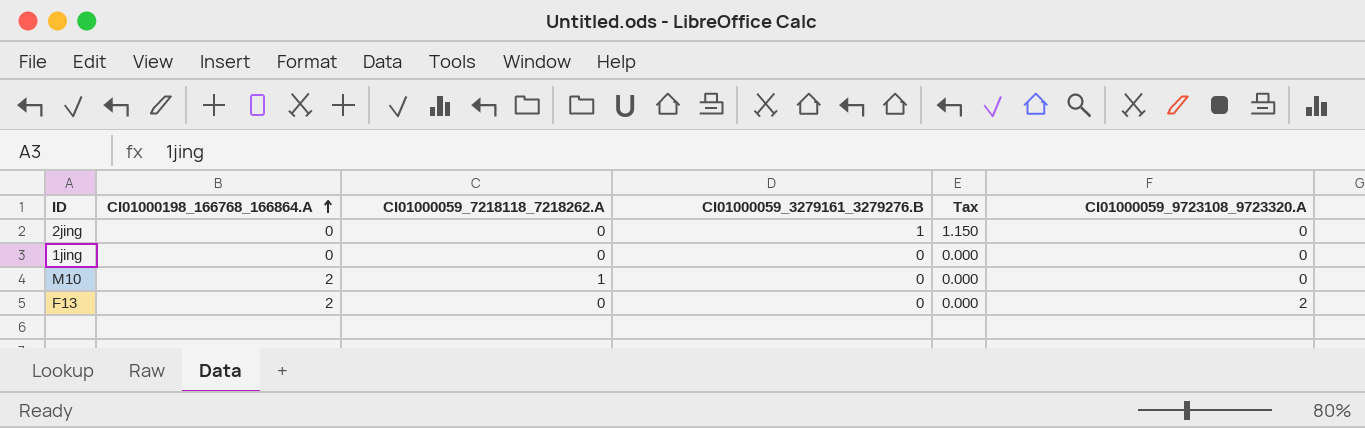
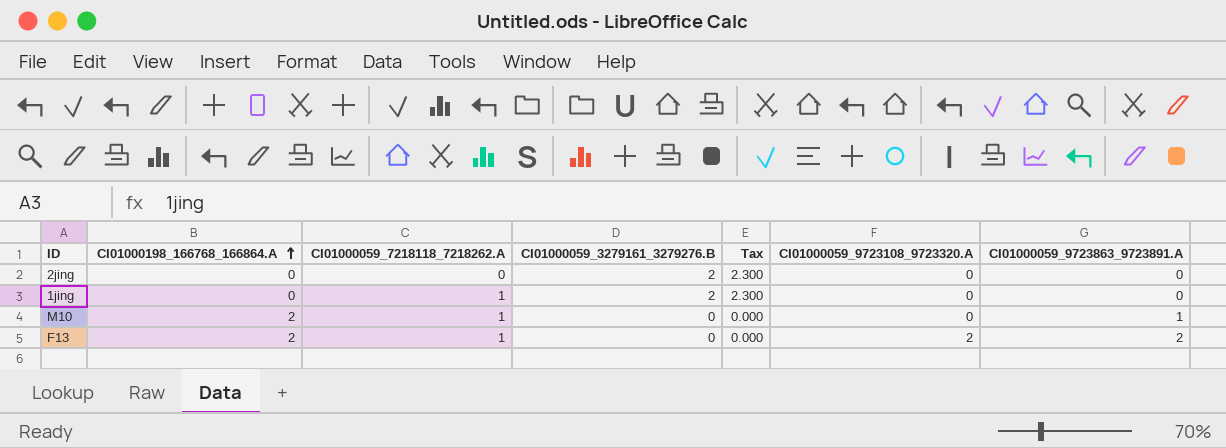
column CI01000059_9723863_9723891.A | position: none -> 7
2jing | CI01000059_3279161_3279276.B: 1 -> 2
2jing | Tax: 1.150 -> 2.300
1jing | CI01000059_7218118_7218262.A: 0 -> 1
1jing | CI01000059_3279161_3279276.B: 0 -> 2
1jing | Tax: 0.000 -> 2.300
F13 | CI01000059_7218118_7218262.A: 0 -> 1

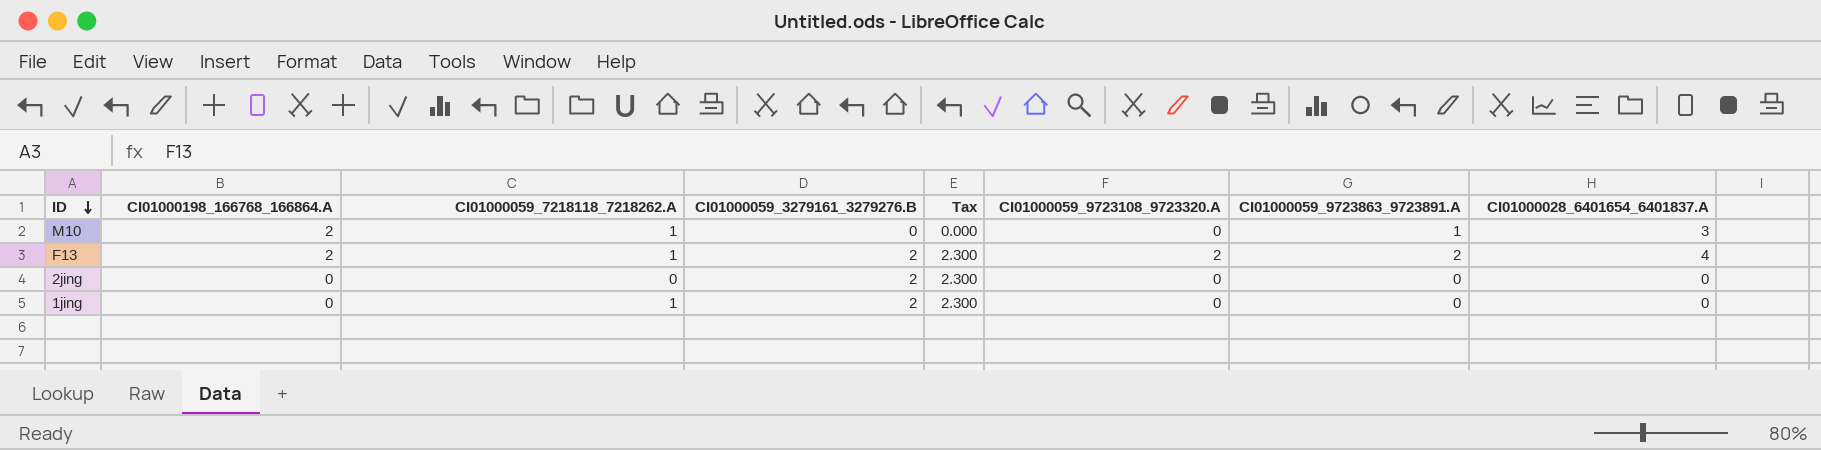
row order: CI01000198_166768_166864.A ascending -> ID descending
column CI01000028_6401654_6401837.A | formula: none -> [CI01000198_166768_166864.A] + [CI01000059_9723863_9723891.A]
F13 | CI01000059_3279161_3279276.B: 0 -> 2
F13 | Tax: 0.000 -> 2.300

